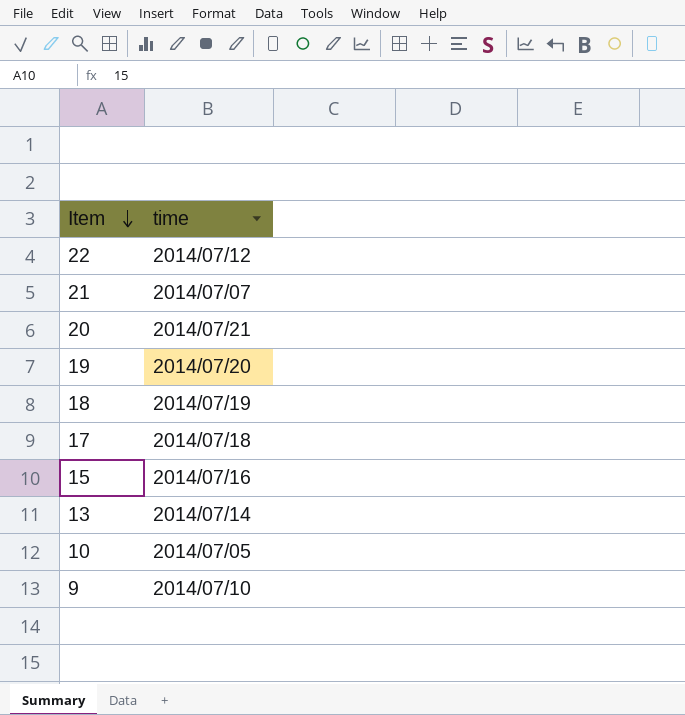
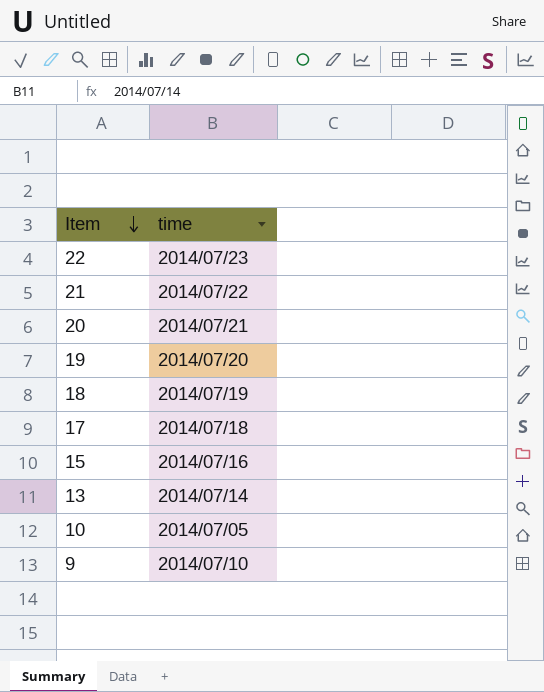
22 | time: 2014/07/12 -> 2014/07/23
21 | time: 2014/07/07 -> 2014/07/22

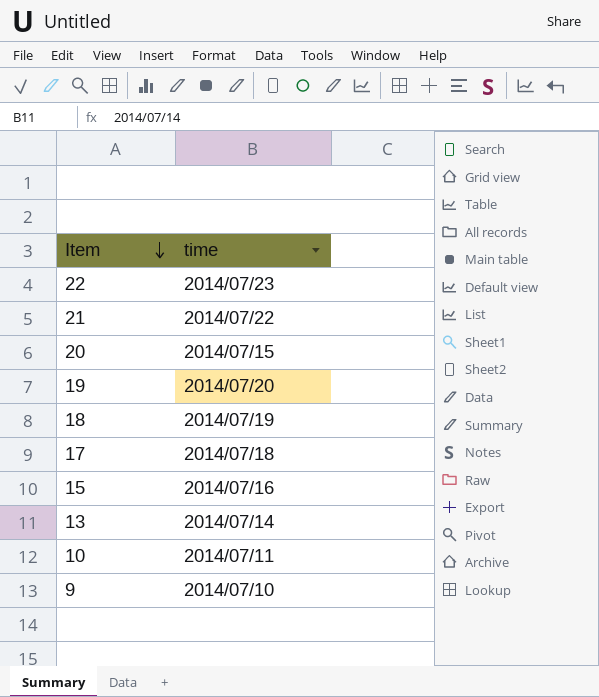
20 | time: 2014/07/21 -> 2014/07/15
10 | time: 2014/07/05 -> 2014/07/11

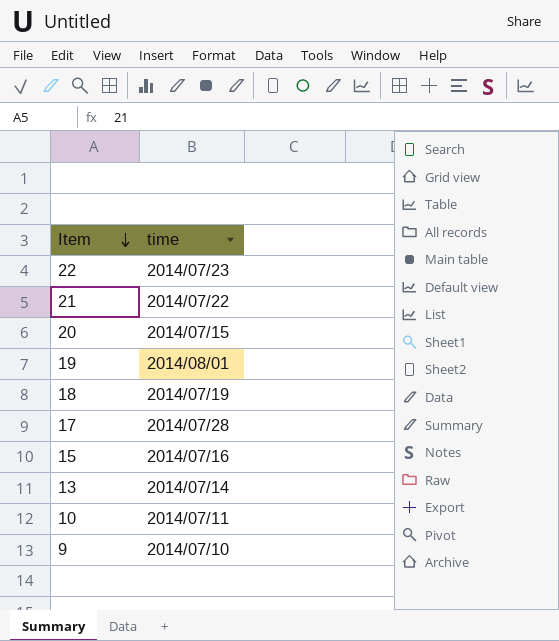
19 | time: 2014/07/20 -> 2014/08/01
17 | time: 2014/07/18 -> 2014/07/28

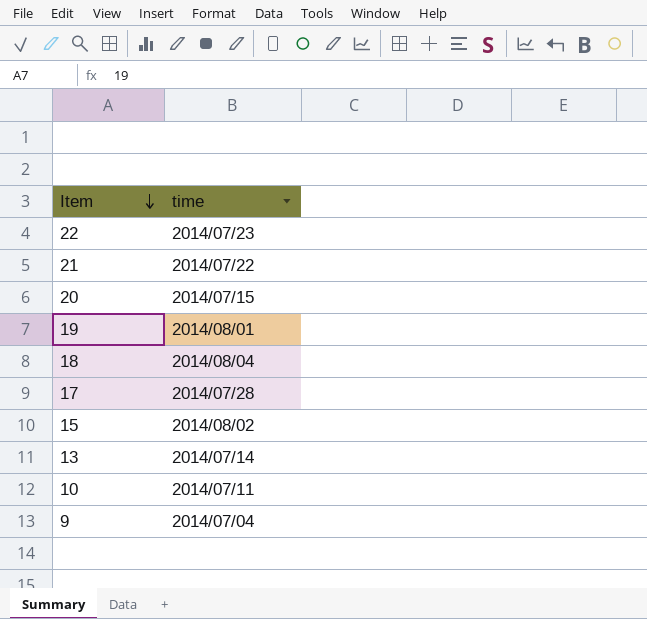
18 | time: 2014/07/19 -> 2014/08/04
15 | time: 2014/07/16 -> 2014/08/02
9 | time: 2014/07/10 -> 2014/07/04

